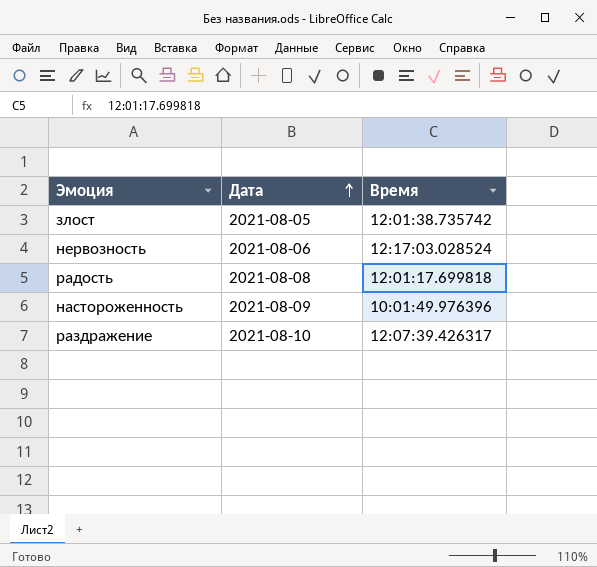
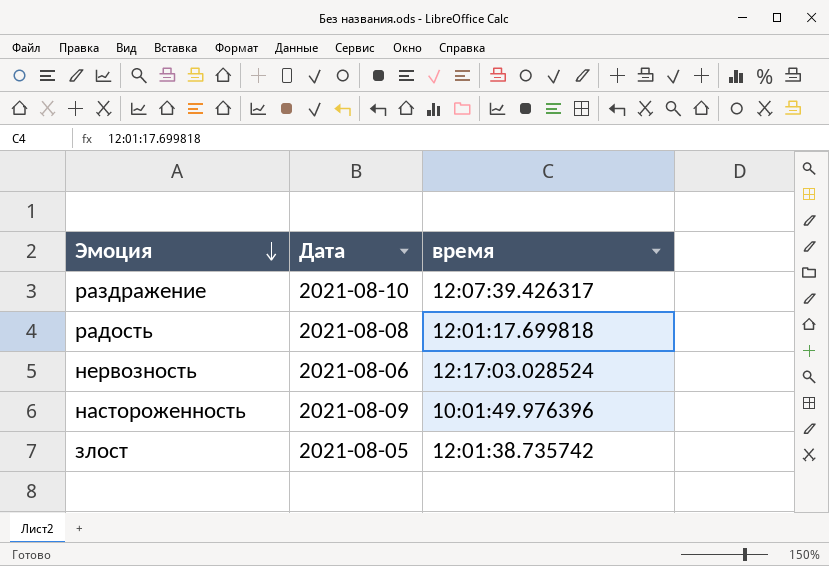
row order: Дата ascending -> Эмоция descending
column name: Время -> время

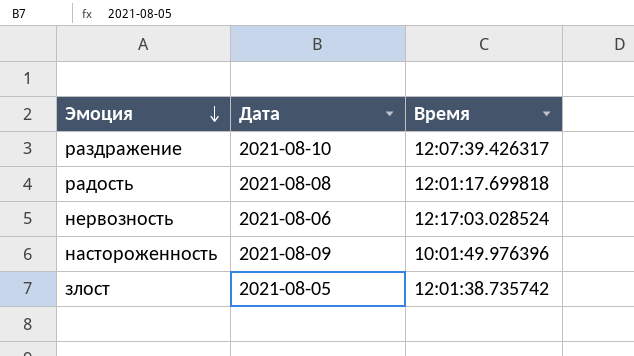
column name: время -> Время

